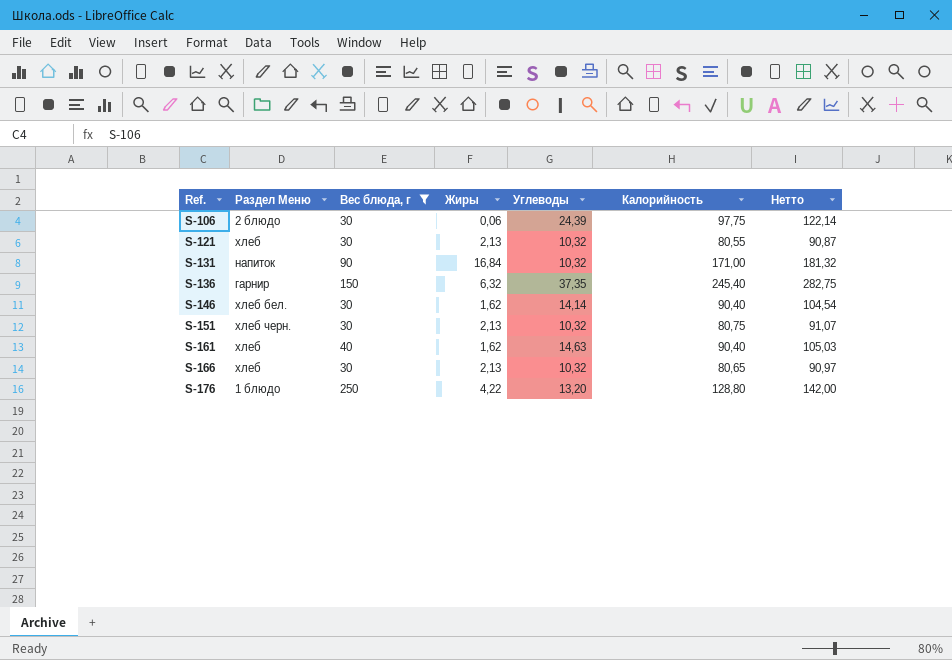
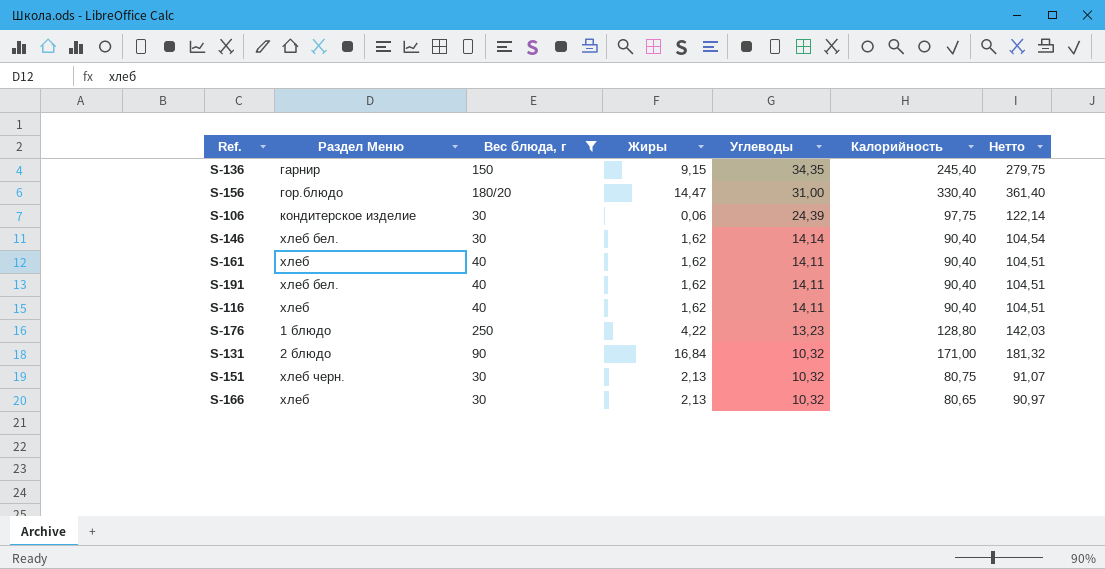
row order: Ref. ascending -> Углеводы descending
row S-121: хлеб | 30 | 2,13 | 10,32 | 80,55 | 90,87 -> none
S-136 | Жиры: 6,32 -> 9,15
S-136 | Углеводы: 37,35 -> 34,35
S-136 | Нетто: 282,75 -> 279,75
row S-156: none -> гор.блюдо | 180/20 | 14,47 | 31,00 | 330,40 | 361,40
S-106 | Раздел Меню: 2 блюдо -> кондитерское изделие
S-161 | Углеводы: 14,63 -> 14,11
S-161 | Нетто: 105,03 -> 104,51
row S-191: none -> хлеб бел. | 40 | 1,62 | 14,11 | 90,40 | 104,51
row S-116: none -> хлеб | 40 | 1,62 | 14,11 | 90,40 | 104,51
S-176 | Углеводы: 13,20 -> 13,23
S-176 | Нетто: 142,00 -> 142,03
S-131 | Раздел Меню: напиток -> 2 блюдо

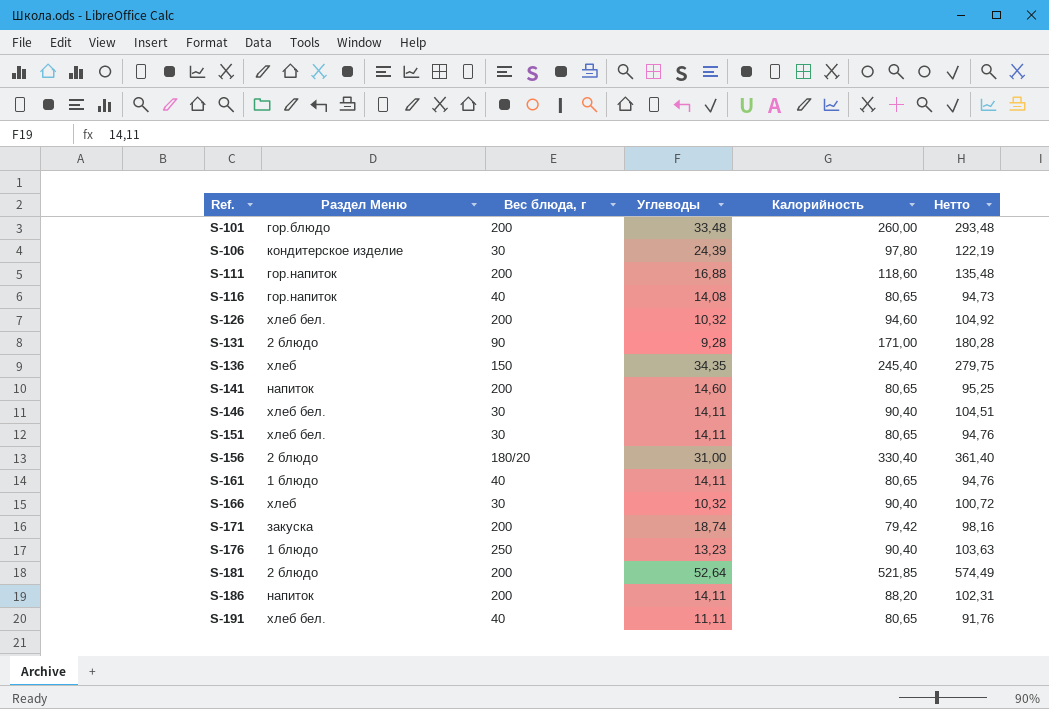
filter: Вес блюда, г != 200 -> none
row order: Углеводы descending -> Ref. ascending
column Жиры | position: 4 -> none
S-106 | Калорийность: 97,75 -> 97,80
S-106 | Нетто: 122,14 -> 122,19
S-116 | Раздел Меню: хлеб -> гор.напиток
S-116 | Углеводы: 14,11 -> 14,08
S-116 | Калорийность: 90,40 -> 80,65
S-116 | Нетто: 104,51 -> 94,73
S-131 | Углеводы: 10,32 -> 9,28
S-131 | Нетто: 181,32 -> 180,28
S-136 | Раздел Меню: гарнир -> хлеб
S-146 | Углеводы: 14,14 -> 14,11
S-146 | Нетто: 104,54 -> 104,51
S-151 | Раздел Меню: хлеб черн. -> хлеб бел.
S-151 | Углеводы: 10,32 -> 14,11
S-151 | Калорийность: 80,75 -> 80,65
S-151 | Нетто: 91,07 -> 94,76
S-156 | Раздел Меню: гор.блюдо -> 2 блюдо
S-161 | Раздел Меню: хлеб -> 1 блюдо
S-161 | Калорийность: 90,40 -> 80,65
S-161 | Нетто: 104,51 -> 94,76
S-166 | Калорийность: 80,65 -> 90,40
S-166 | Нетто: 90,97 -> 100,72
S-176 | Калорийность: 128,80 -> 90,40
S-176 | Нетто: 142,03 -> 103,63
S-191 | Углеводы: 14,11 -> 11,11
S-191 | Калорийность: 90,40 -> 80,65
S-191 | Нетто: 104,51 -> 91,76

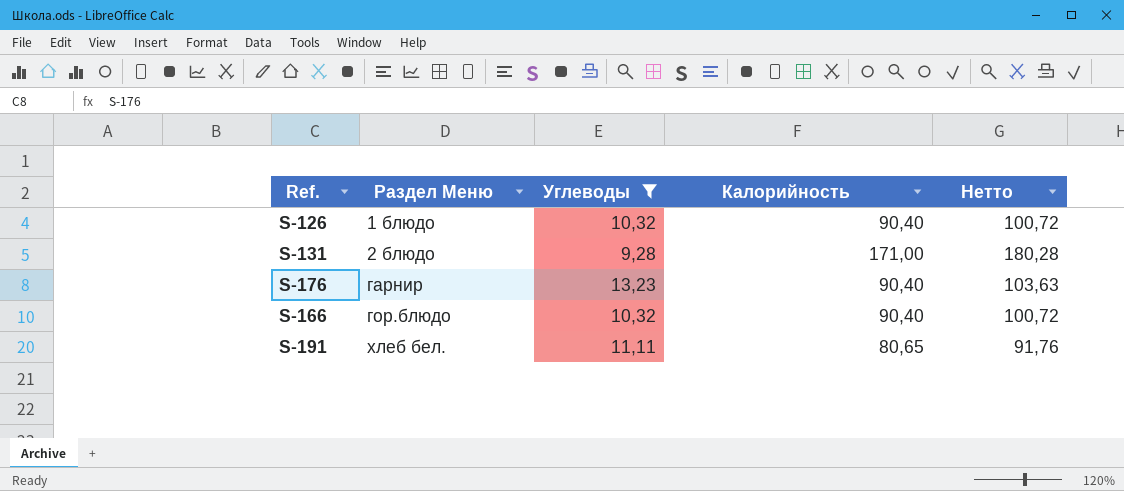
filter: none -> Углеводы <= 13,23
row order: Ref. ascending -> Раздел Меню ascending
column Вес блюда, г | position: 3 -> none
S-126 | Раздел Меню: хлеб бел. -> 1 блюдо
S-126 | Калорийность: 94,60 -> 90,40
S-126 | Нетто: 104,92 -> 100,72
S-176 | Раздел Меню: 1 блюдо -> гарнир
S-166 | Раздел Меню: хлеб -> гор.блюдо

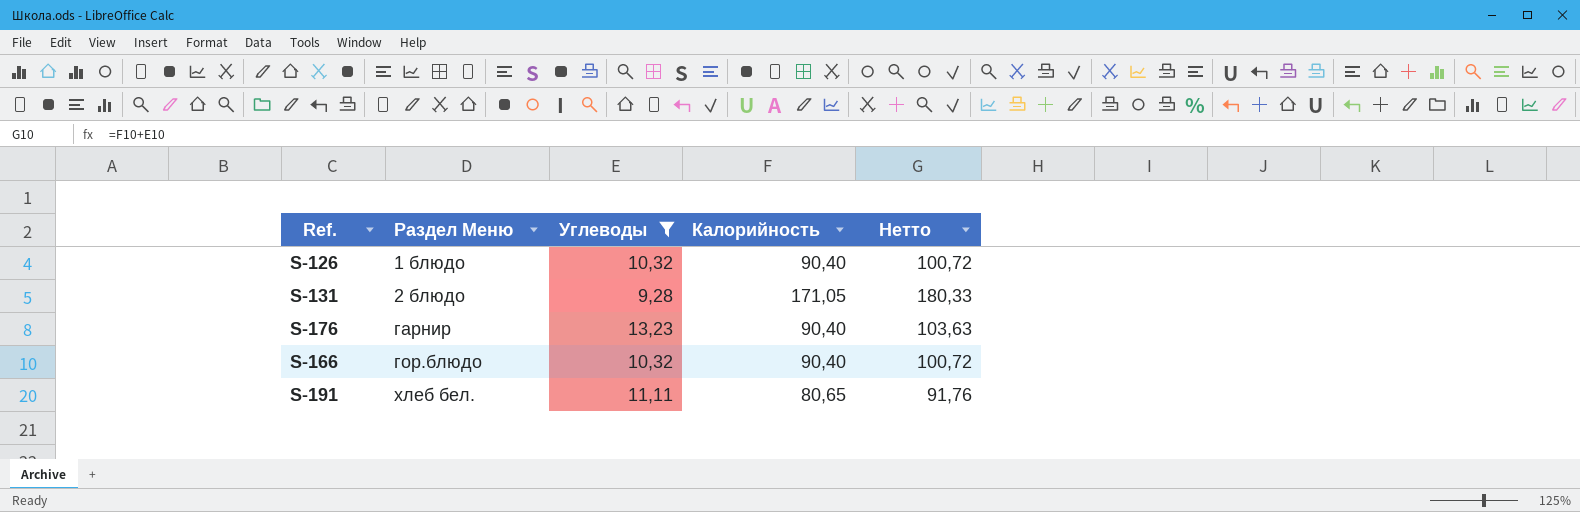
S-131 | Калорийность: 171,00 -> 171,05
S-131 | Нетто: 180,28 -> 180,33

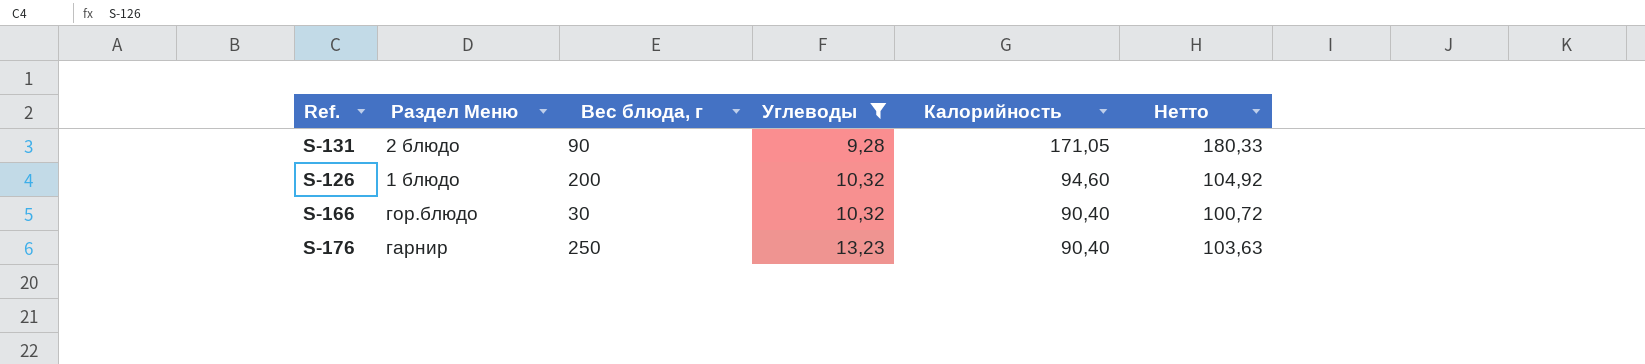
row order: Раздел Меню ascending -> Углеводы ascending
column Вес блюда, г | position: none -> 3
row S-191: хлеб бел. | 11,11 | 80,65 | 91,76 -> none
S-126 | Калорийность: 90,40 -> 94,60
S-126 | Нетто: 100,72 -> 104,92

